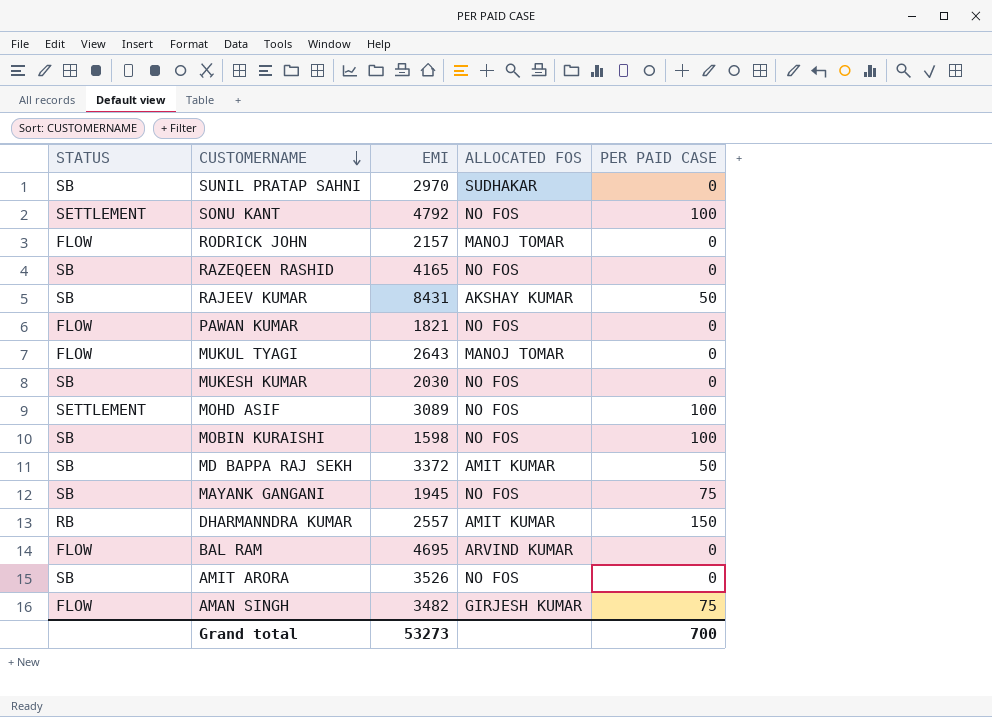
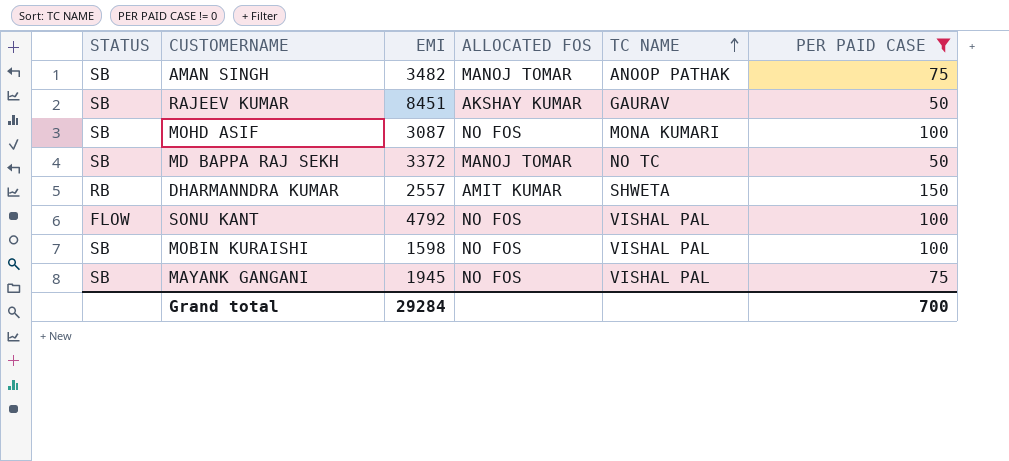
filter: none -> PER PAID CASE != 0
row order: CUSTOMERNAME descending -> TC NAME ascending
column TC NAME | position: none -> 5
AMAN SINGH | STATUS: FLOW -> SB
AMAN SINGH | ALLOCATED FOS: GIRJESH KUMAR -> MANOJ TOMAR
RAJEEV KUMAR | EMI: 8431 -> 8451
MOHD ASIF | STATUS: SETTLEMENT -> SB
MOHD ASIF | EMI: 3089 -> 3087
MD BAPPA RAJ SEKH | ALLOCATED FOS: AMIT KUMAR -> MANOJ TOMAR
SONU KANT | STATUS: SETTLEMENT -> FLOW
Grand total | EMI: 53273 -> 29284

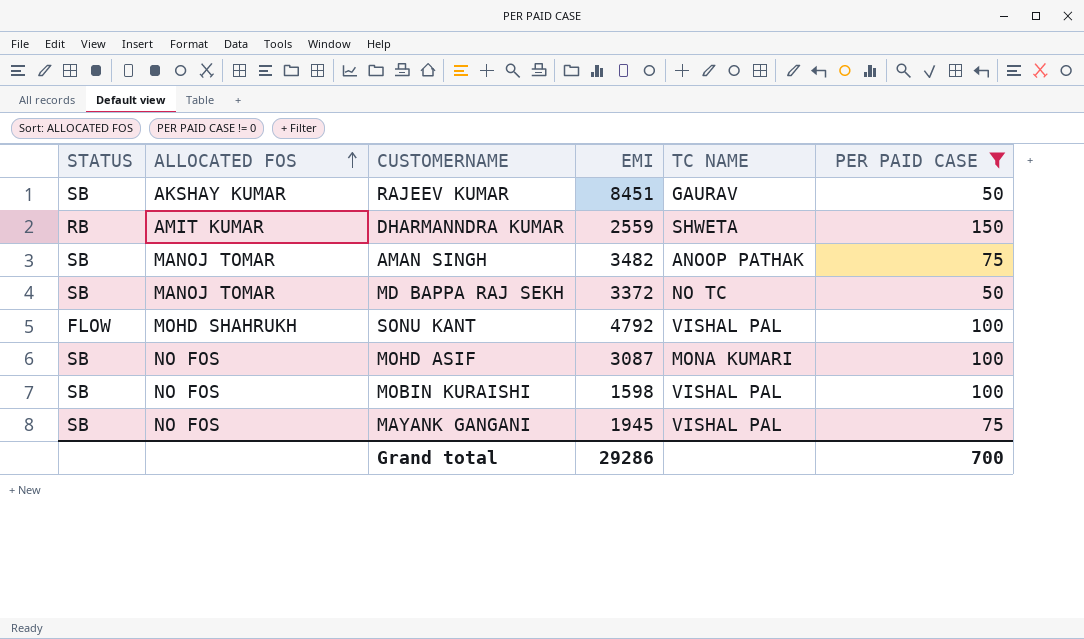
row order: TC NAME ascending -> ALLOCATED FOS ascending
column ALLOCATED FOS | position: 4 -> 2
DHARMANNDRA KUMAR | EMI: 2557 -> 2559
SONU KANT | ALLOCATED FOS: NO FOS -> MOHD SHAHRUKH
Grand total | EMI: 29284 -> 29286

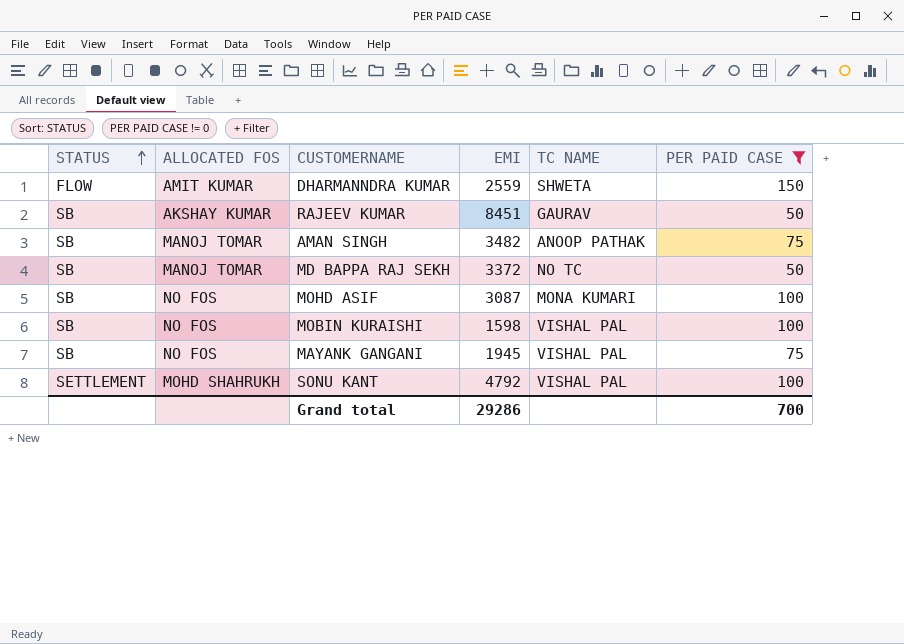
row order: ALLOCATED FOS ascending -> STATUS ascending
DHARMANNDRA KUMAR | STATUS: RB -> FLOW
SONU KANT | STATUS: FLOW -> SETTLEMENT

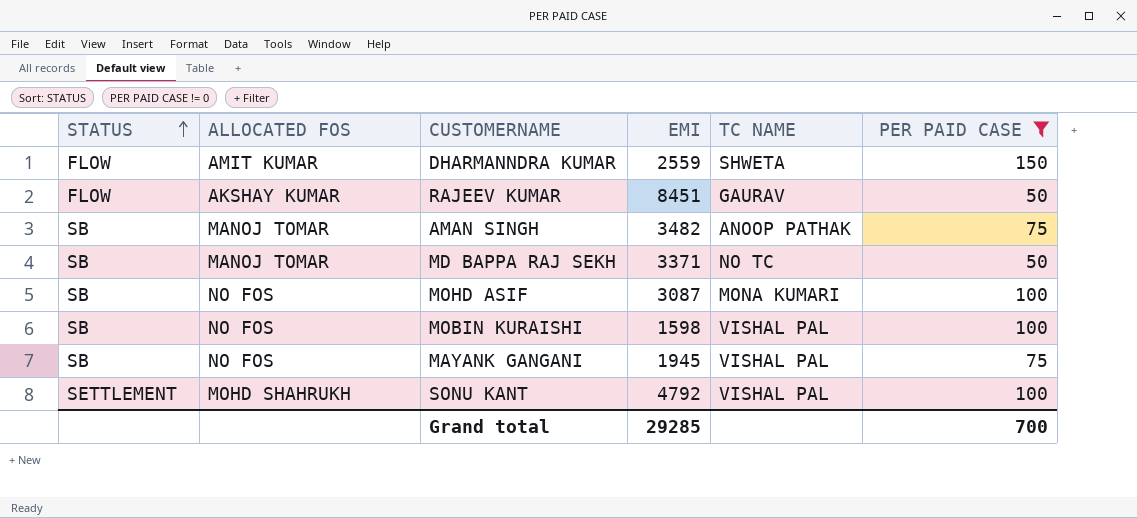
RAJEEV KUMAR | STATUS: SB -> FLOW
MD BAPPA RAJ SEKH | EMI: 3372 -> 3371
Grand total | EMI: 29286 -> 29285

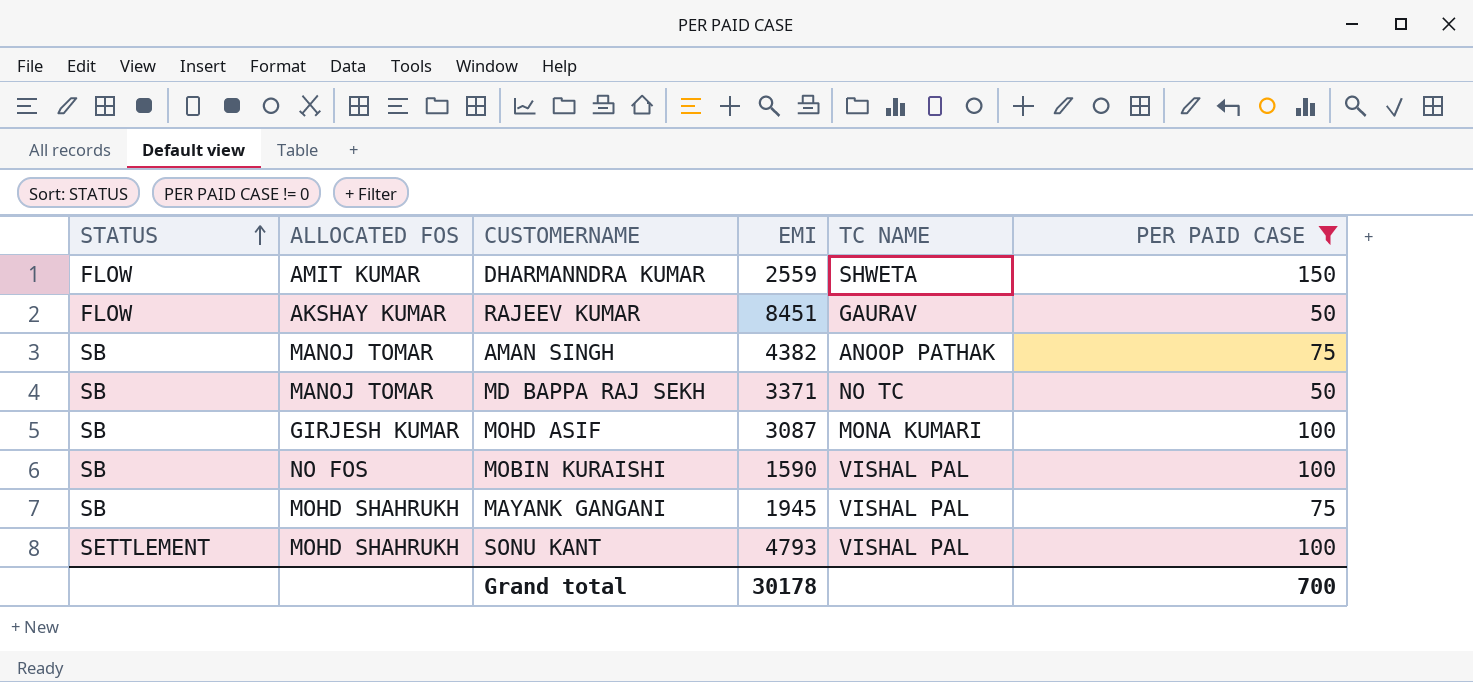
AMAN SINGH | EMI: 3482 -> 4382
MOHD ASIF | ALLOCATED FOS: NO FOS -> GIRJESH KUMAR
MOBIN KURAISHI | EMI: 1598 -> 1590
MAYANK GANGANI | ALLOCATED FOS: NO FOS -> MOHD SHAHRUKH
SONU KANT | EMI: 4792 -> 4793
Grand total | EMI: 29285 -> 30178

